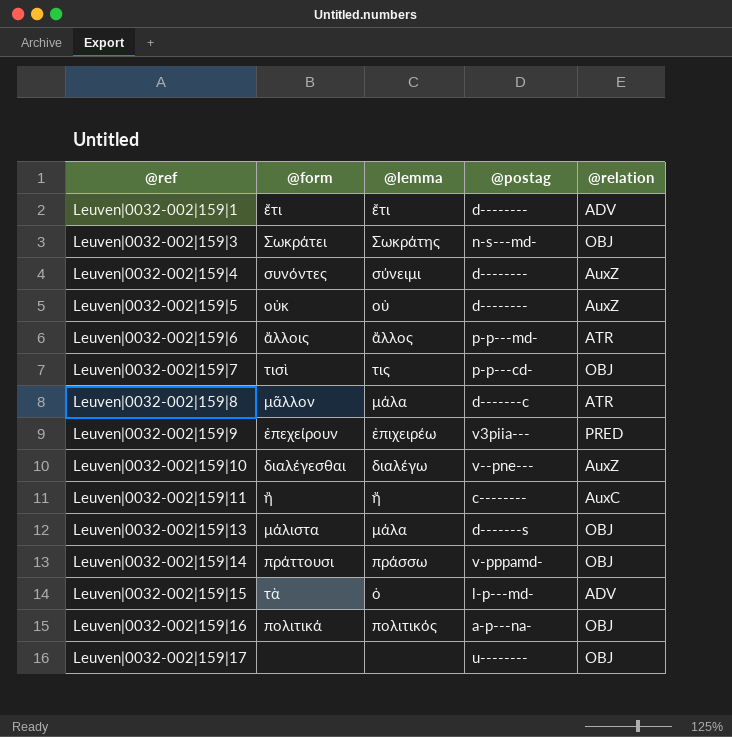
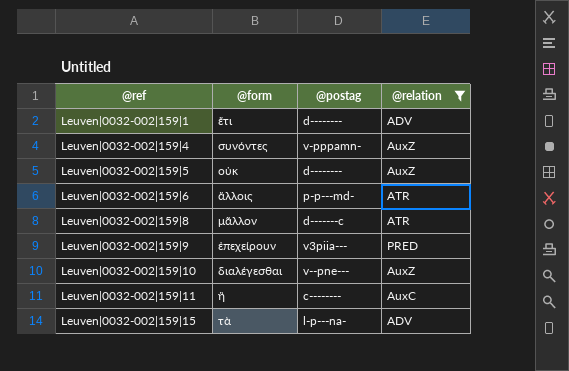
filter: none -> @relation != OBJ
column @lemma | position: 3 -> none
Leuven|0032-002|159|4 | @postag: d-------- -> v-pppamn-
Leuven|0032-002|159|15 | @postag: l-p---md- -> l-p---na-

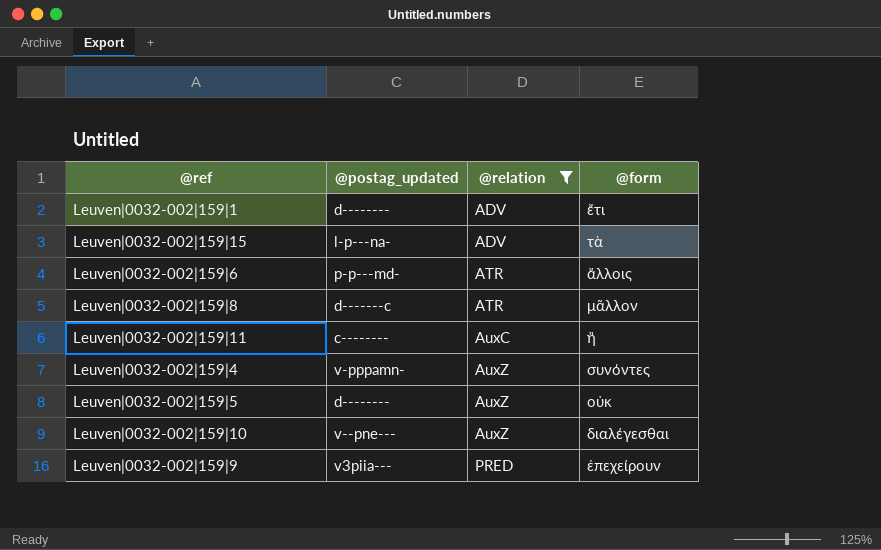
row order: @ref ascending -> @relation ascending
column name: @postag -> @postag_updated
column @form | position: 2 -> 4

